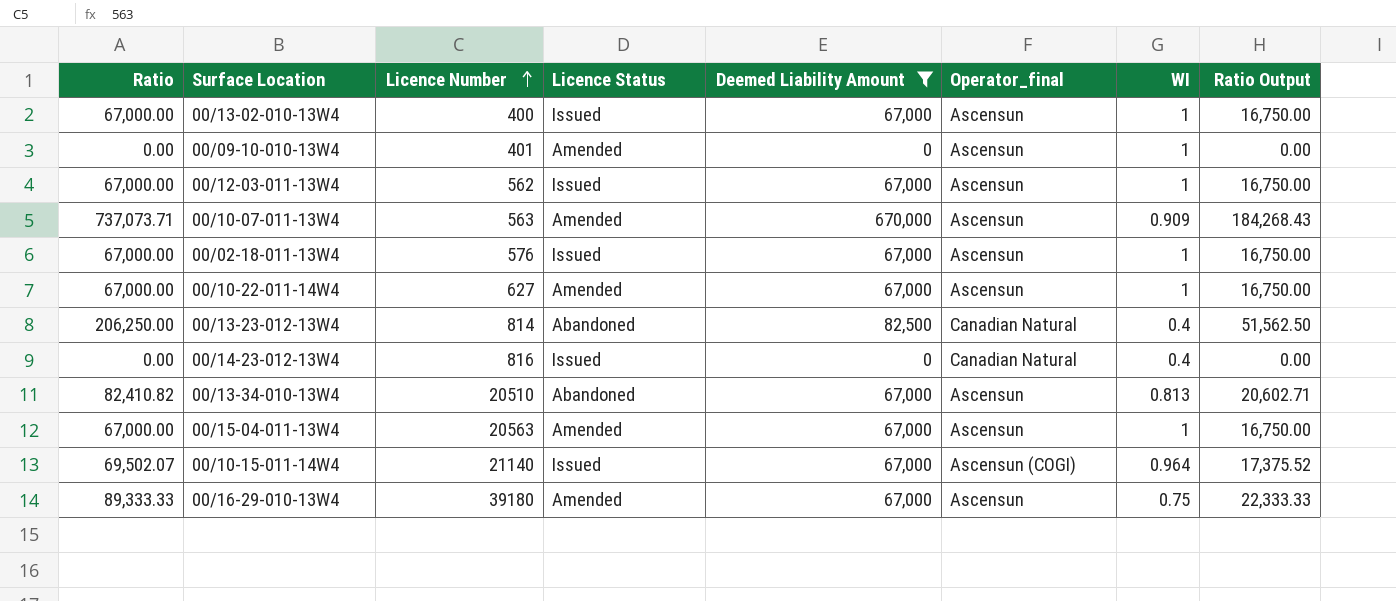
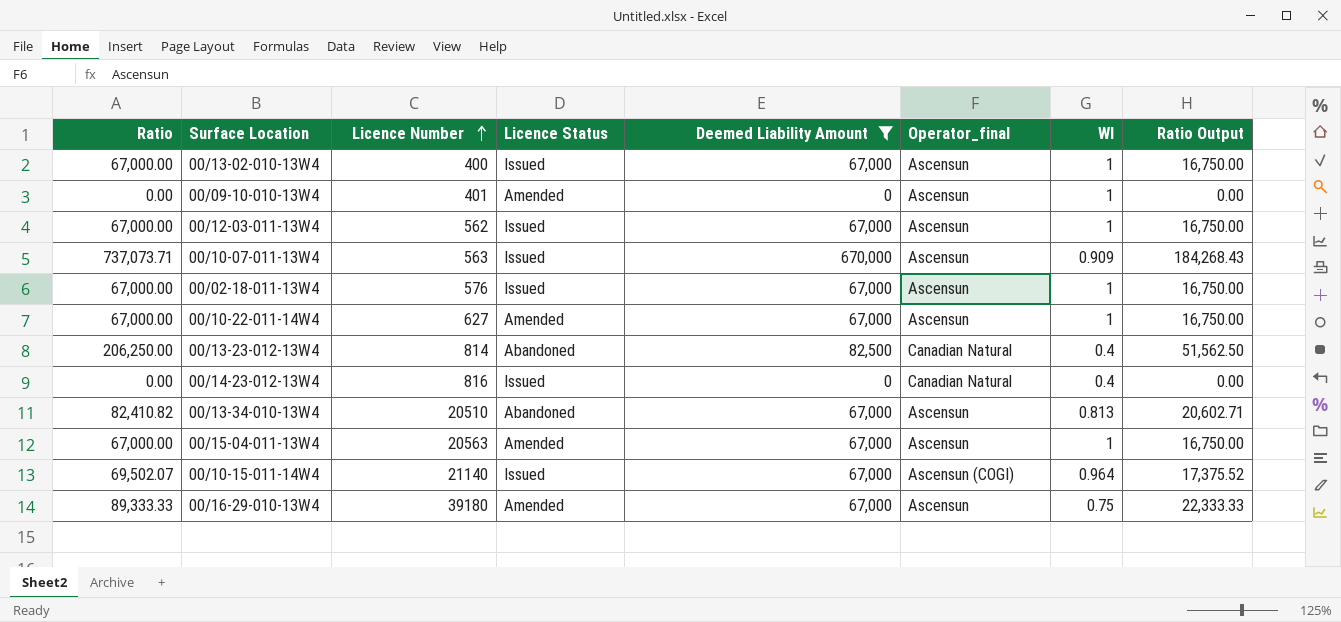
00/10-07-011-13W4 | Licence Status: Amended -> Issued

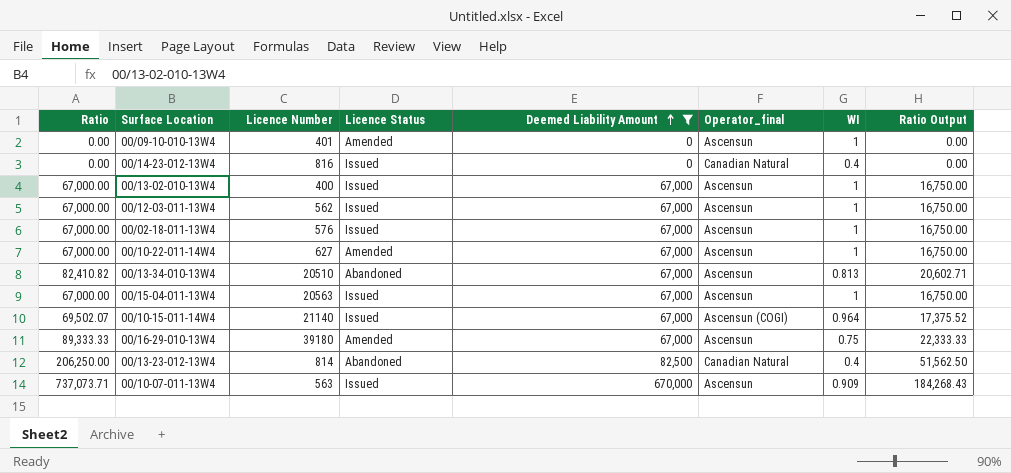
row order: Licence Number ascending -> Deemed Liability Amount ascending
00/15-04-011-13W4 | Licence Status: Amended -> Issued

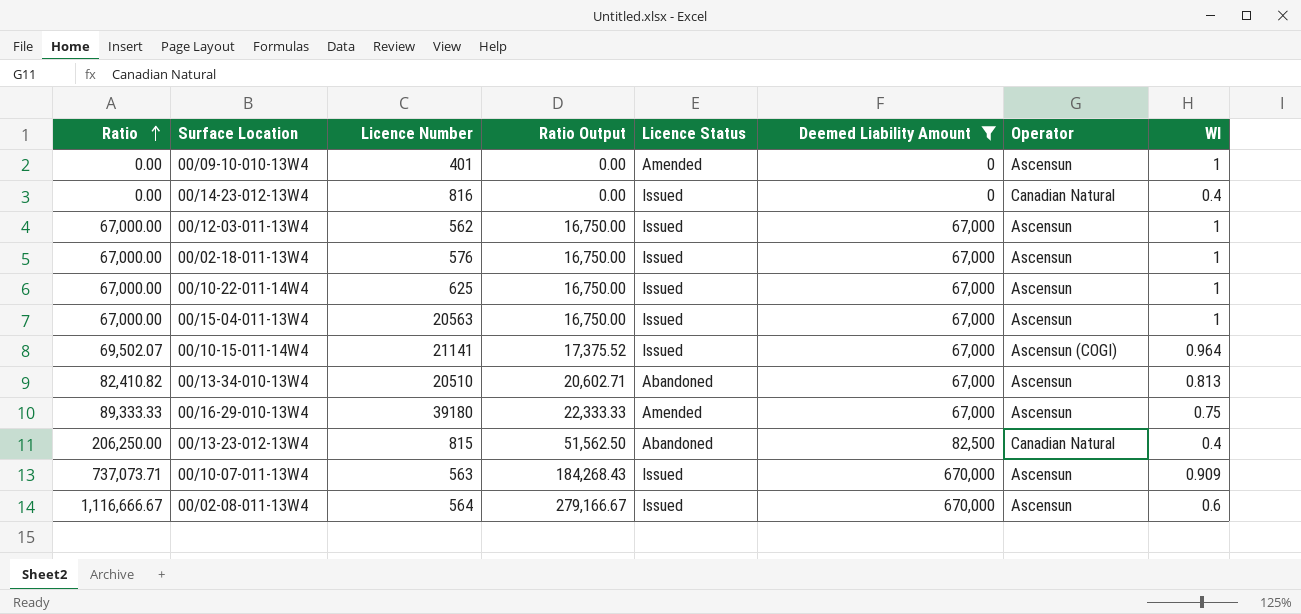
row order: Deemed Liability Amount ascending -> Ratio ascending
column Ratio Output | position: 8 -> 4
column name: Operator_final -> Operator
row 00/13-02-010-13W4: 67,000.00 | 400 | Issued | 67,000 | Ascensun | 1 | 16,750.00 -> none
00/10-22-011-14W4 | Licence Number: 627 -> 625
00/10-22-011-14W4 | Licence Status: Amended -> Issued
00/10-15-011-14W4 | Licence Number: 21140 -> 21141
00/13-23-012-13W4 | Licence Number: 814 -> 815
row 00/02-08-011-13W4: none -> 1,116,666.67 | 564 | 279,166.67 | Issued | 670,000 | Ascensun | 0.6

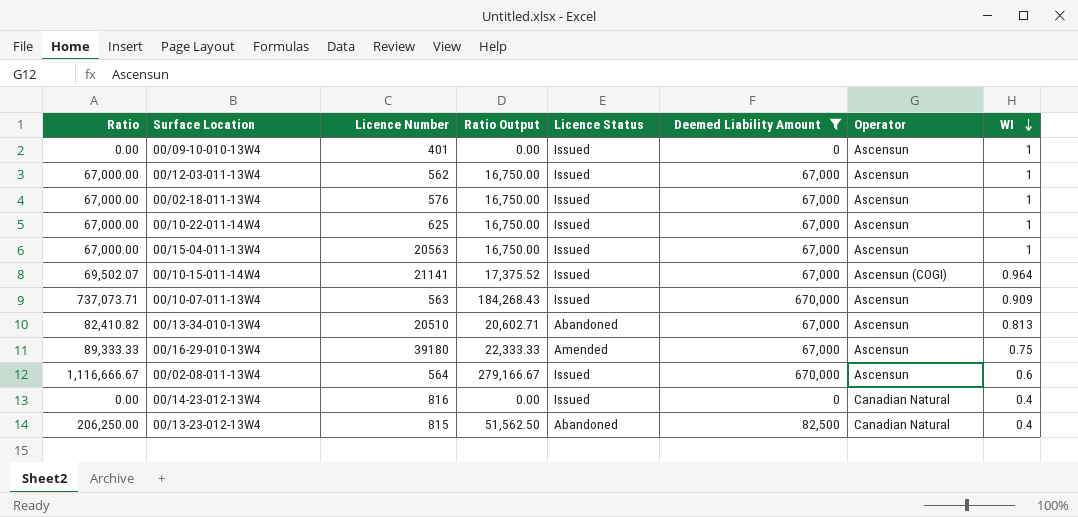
row order: Ratio ascending -> WI descending
00/09-10-010-13W4 | Licence Status: Amended -> Issued

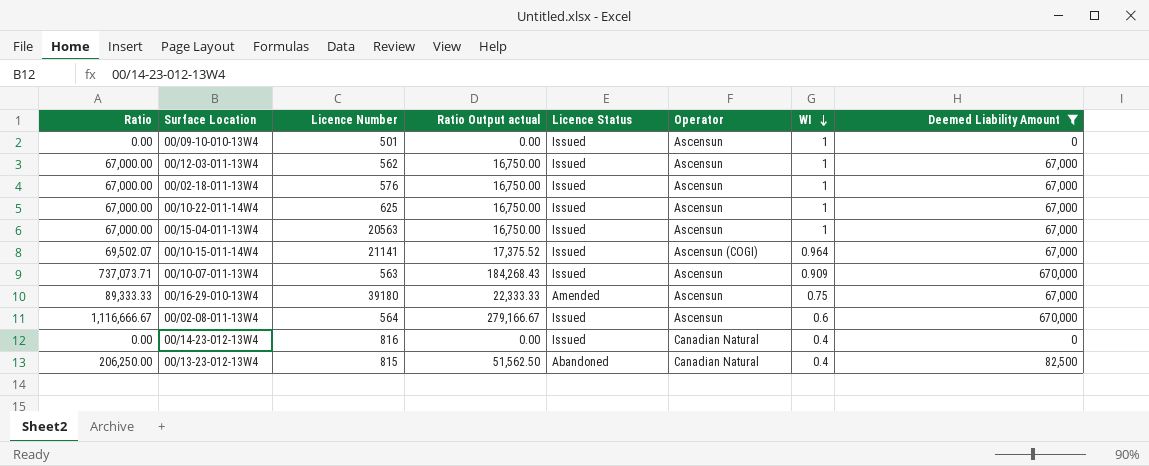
column name: Ratio Output -> Ratio Output actual
column Deemed Liability Amount | position: 6 -> 8
row 00/13-34-010-13W4: 82,410.82 | 20510 | 20,602.71 | Abandoned | 67,000 | Ascensun | 0.813 -> none
00/09-10-010-13W4 | Licence Number: 401 -> 501

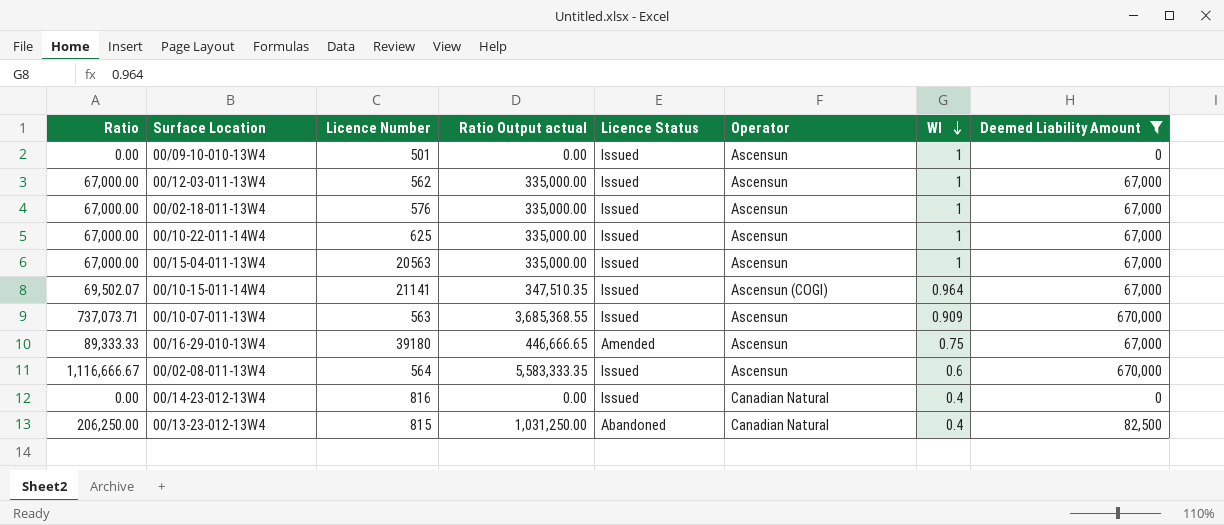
column Ratio Output actual | formula: [Ratio] * 0.25 -> [Ratio] * 5

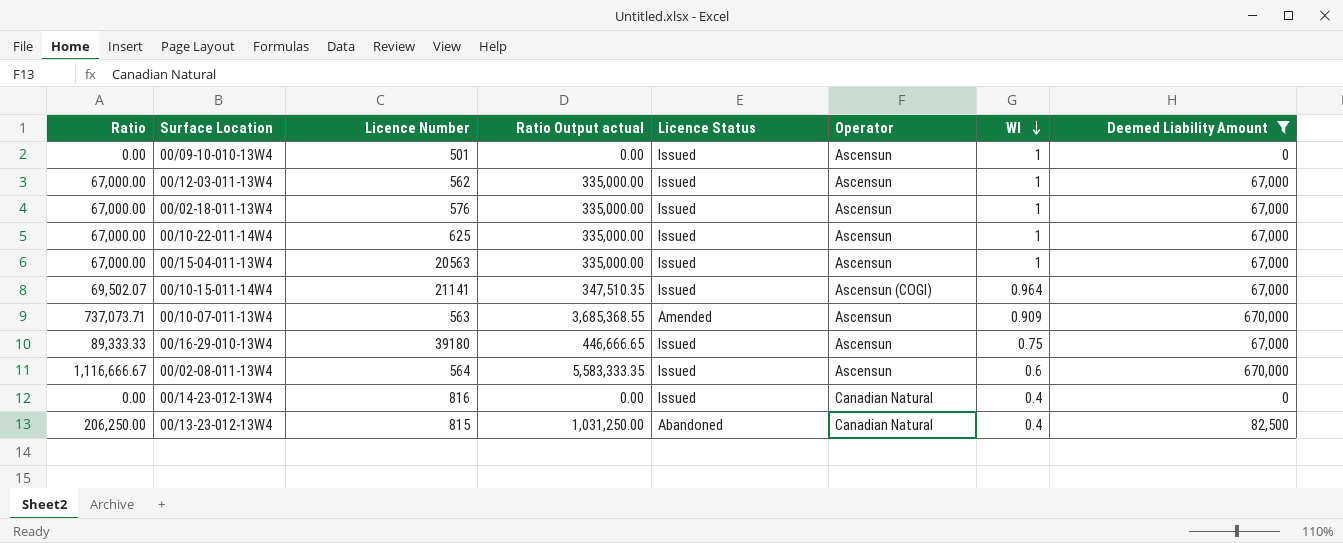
00/10-07-011-13W4 | Licence Status: Issued -> Amended
00/16-29-010-13W4 | Licence Status: Amended -> Issued

